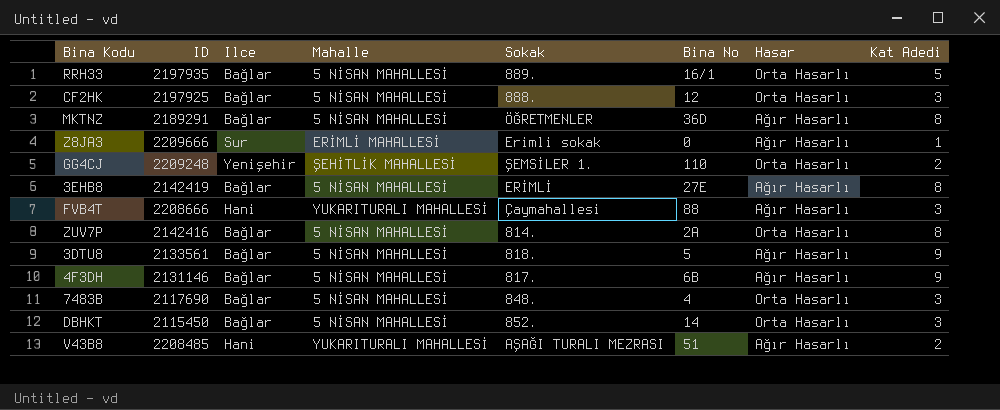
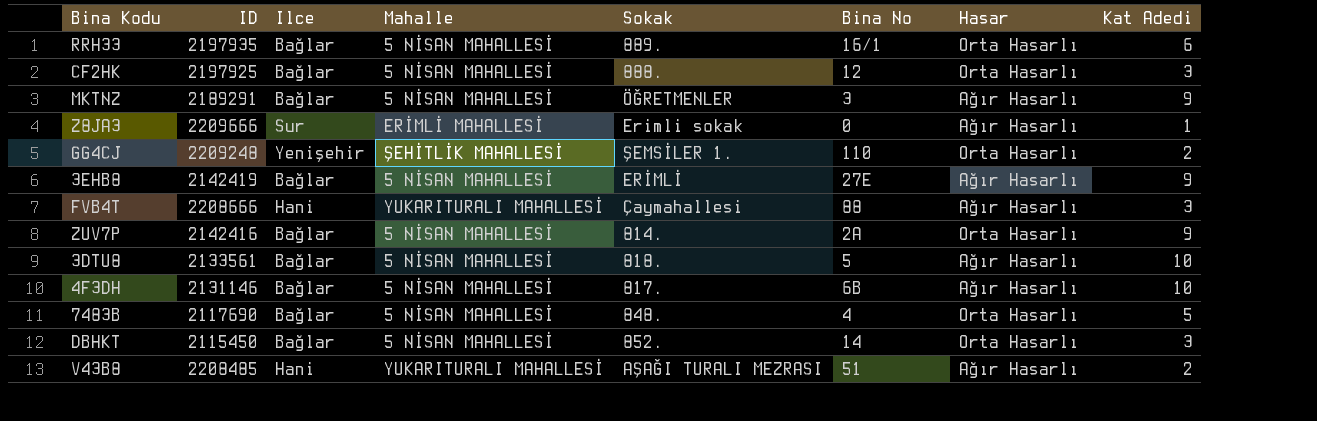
RRH33 | Kat Adedi: 5 -> 6
MKTNZ | Bina No: 36D -> 3
MKTNZ | Kat Adedi: 8 -> 9
3EHB8 | Kat Adedi: 8 -> 9
ZUV7P | Kat Adedi: 8 -> 9
3DTU8 | Kat Adedi: 9 -> 10
4F3DH | Kat Adedi: 9 -> 10
7483B | Kat Adedi: 3 -> 5

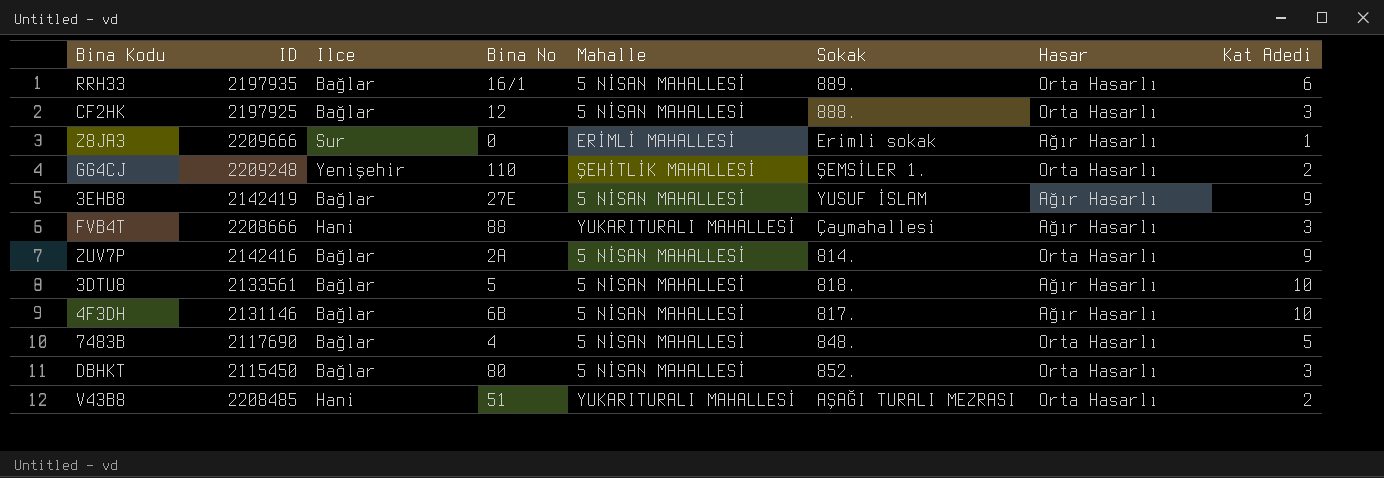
column Bina No | position: 6 -> 4
row MKTNZ: 2189291 | Bağlar | 5 NİSAN MAHALLESİ | ÖĞRETMENLER | 3 | Ağır Hasarlı | 9 -> none
3EHB8 | Sokak: ERİMLİ -> YUSUF İSLAM
DBHKT | Bina No: 14 -> 80
V43B8 | Hasar: Ağır Hasarlı -> Orta Hasarlı

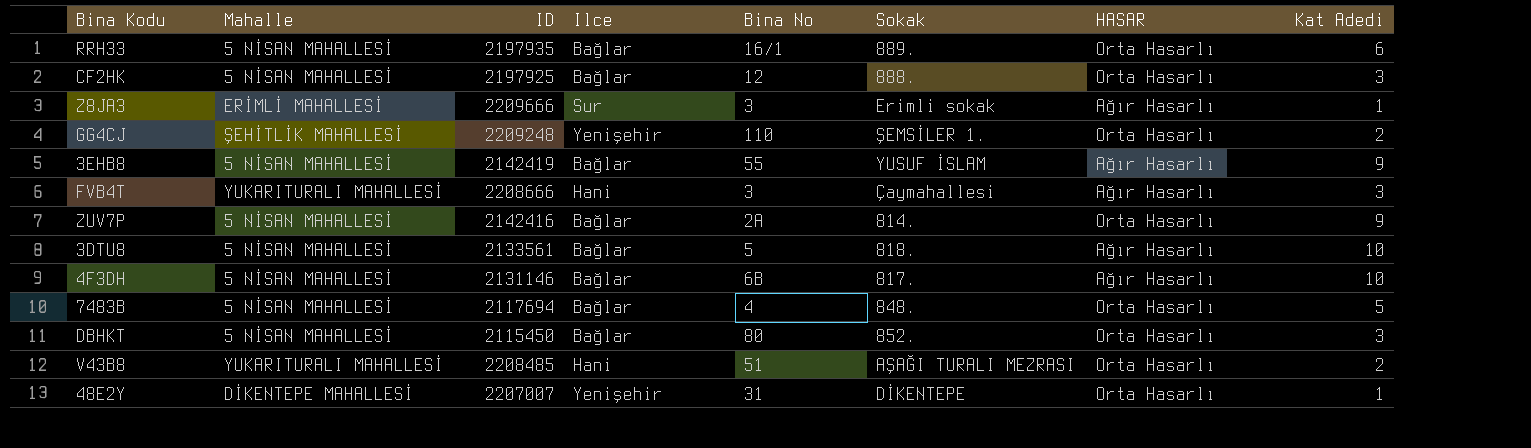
column Mahalle | position: 5 -> 2
column name: Hasar -> HASAR
Z8JA3 | Bina No: 0 -> 3
3EHB8 | Bina No: 27E -> 55
FVB4T | Bina No: 88 -> 3
7483B | ID: 2117690 -> 2117694
row 48E2Y: none -> DİKENTEPE MAHALLESİ | 2207007 | Yenişehir | 31 | DİKENTEPE | Orta Hasarlı | 1

